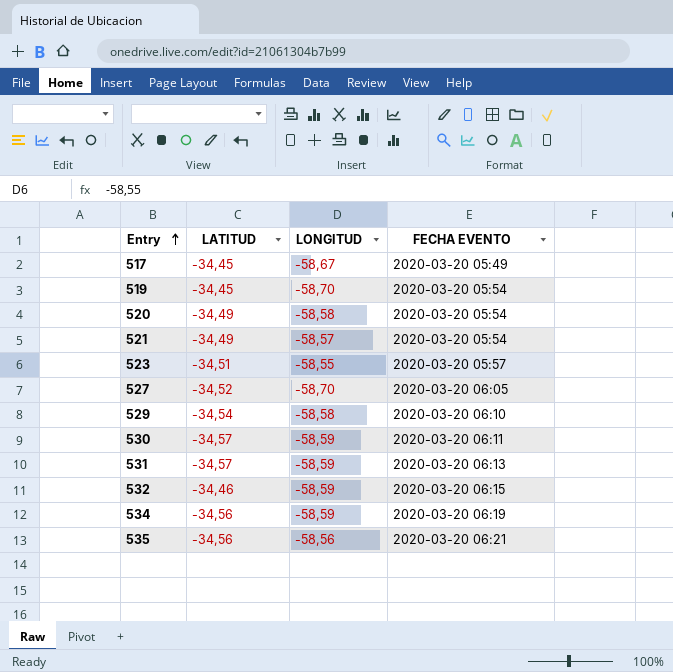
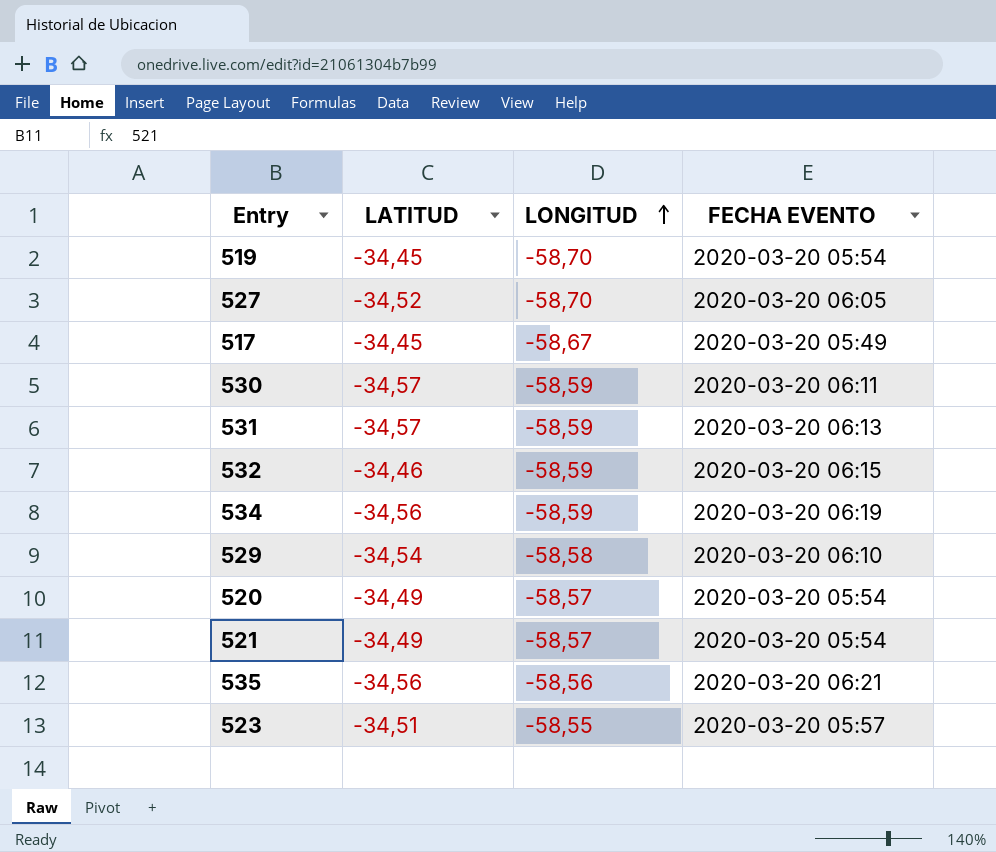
row order: Entry ascending -> LONGITUD ascending
520 | LONGITUD: -58,58 -> -58,57

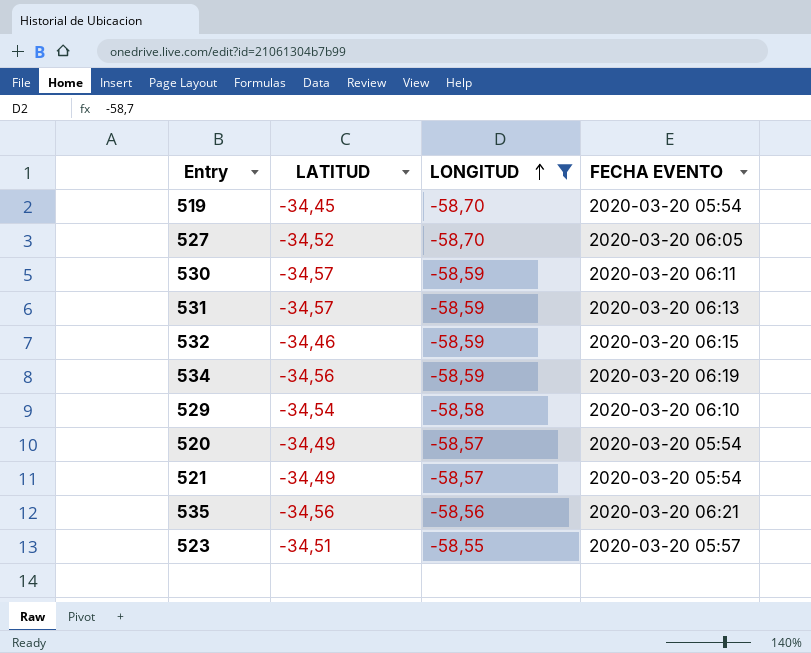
filter: none -> LONGITUD != -58,67

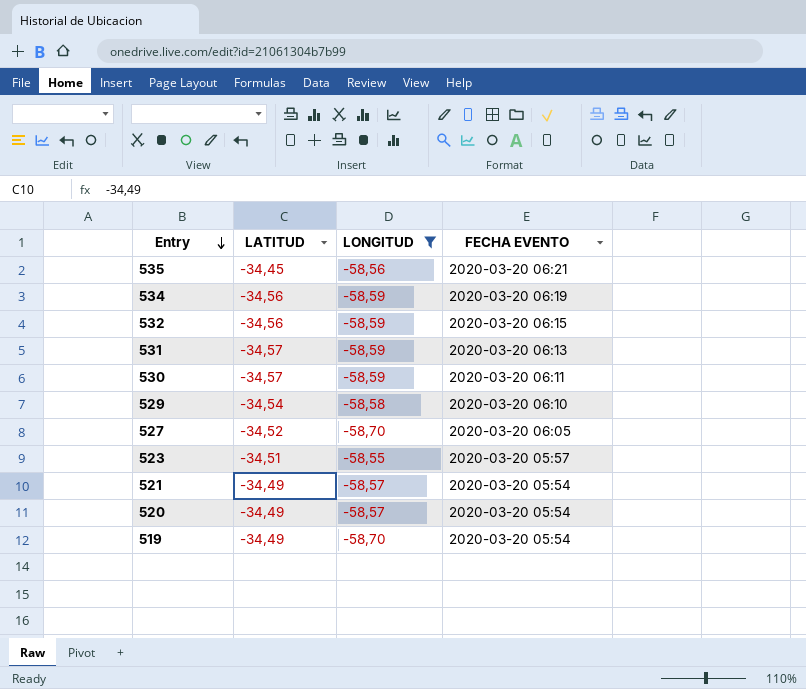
row order: LONGITUD ascending -> Entry descending
535 | LATITUD: -34,56 -> -34,45
532 | LATITUD: -34,46 -> -34,56
519 | LATITUD: -34,45 -> -34,49

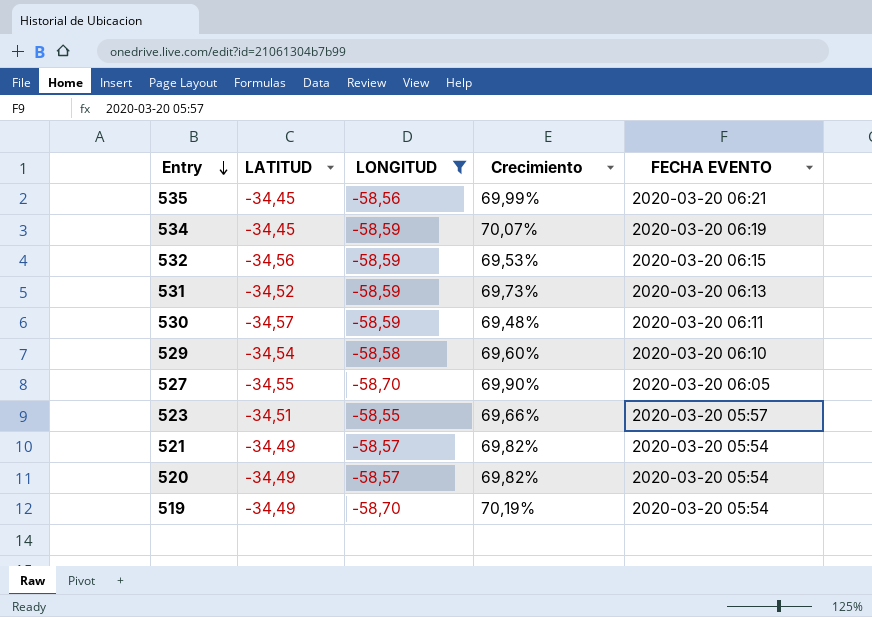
column Crecimiento | formula: none -> ([LONGITUD] - [LATITUD]) / [LATITUD]
534 | LATITUD: -34,56 -> -34,45
531 | LATITUD: -34,57 -> -34,52
527 | LATITUD: -34,52 -> -34,55

